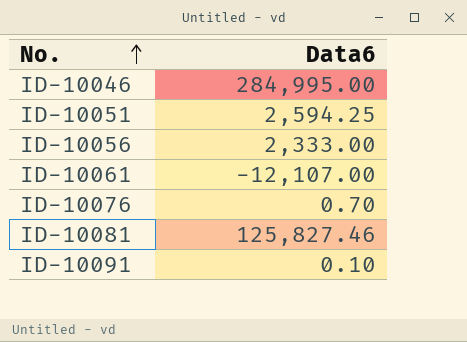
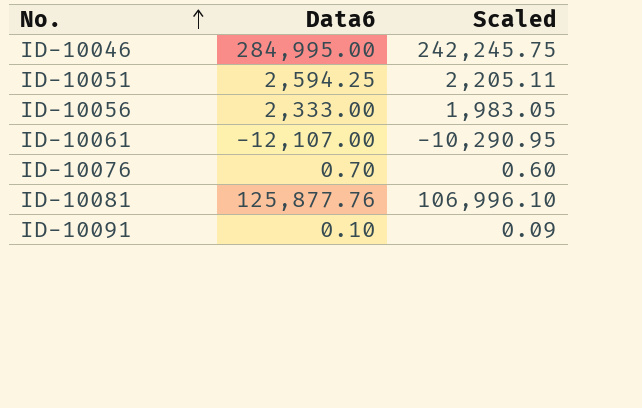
column Scaled | formula: none -> [Data6] * 0.85
ID-10081 | Data6: 125,827.46 -> 125,877.76

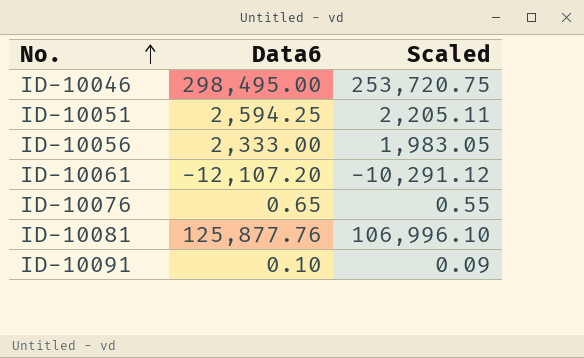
ID-10046 | Data6: 284,995.00 -> 298,495.00
ID-10046 | Scaled: 242,245.75 -> 253,720.75
ID-10061 | Data6: -12,107.00 -> -12,107.20
ID-10061 | Scaled: -10,290.95 -> -10,291.12
ID-10076 | Data6: 0.70 -> 0.65
ID-10076 | Scaled: 0.60 -> 0.55

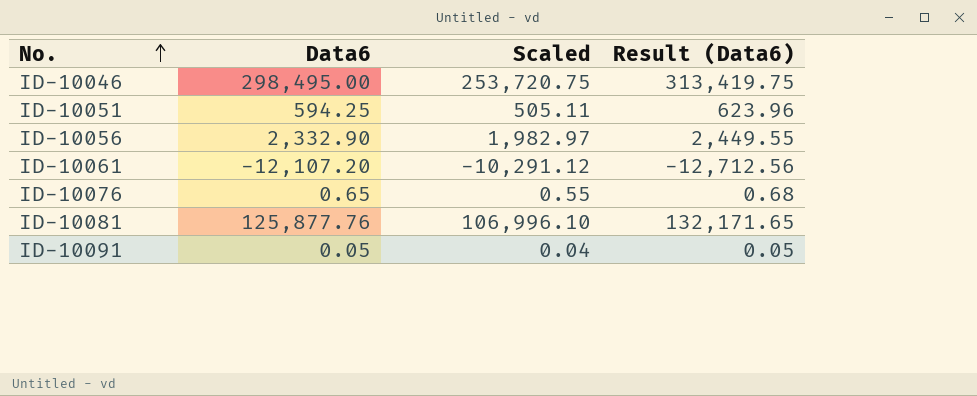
column Result (Data6) | formula: none -> [Data6] * 1.05
ID-10051 | Data6: 2,594.25 -> 594.25
ID-10051 | Scaled: 2,205.11 -> 505.11
ID-10056 | Data6: 2,333.00 -> 2,332.90
ID-10056 | Scaled: 1,983.05 -> 1,982.97
ID-10091 | Data6: 0.10 -> 0.05
ID-10091 | Scaled: 0.09 -> 0.04

